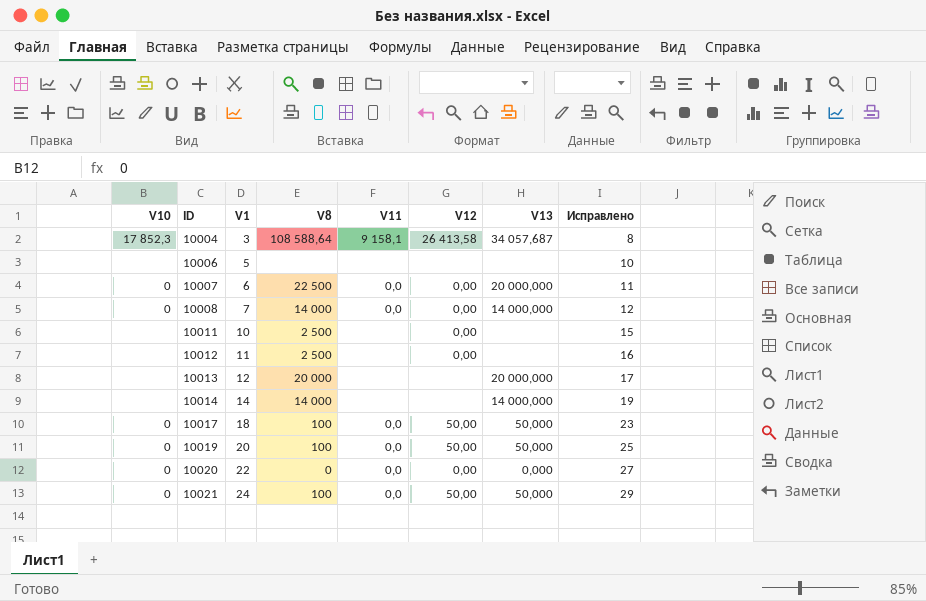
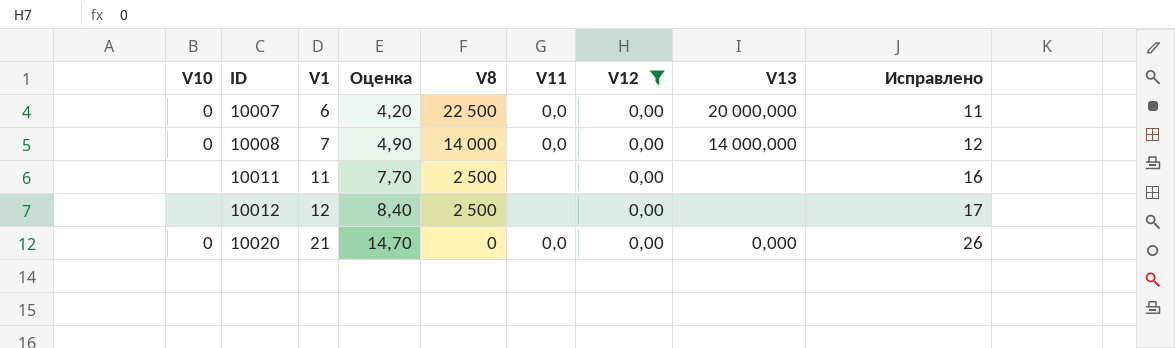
filter: none -> V12 = 0,00
column Оценка | formula: none -> [V1] * 0,7
10011 | V1: 10 -> 11
10011 | Исправлено: 15 -> 16
10012 | V1: 11 -> 12
10012 | Исправлено: 16 -> 17
10020 | V1: 22 -> 21
10020 | Исправлено: 27 -> 26

